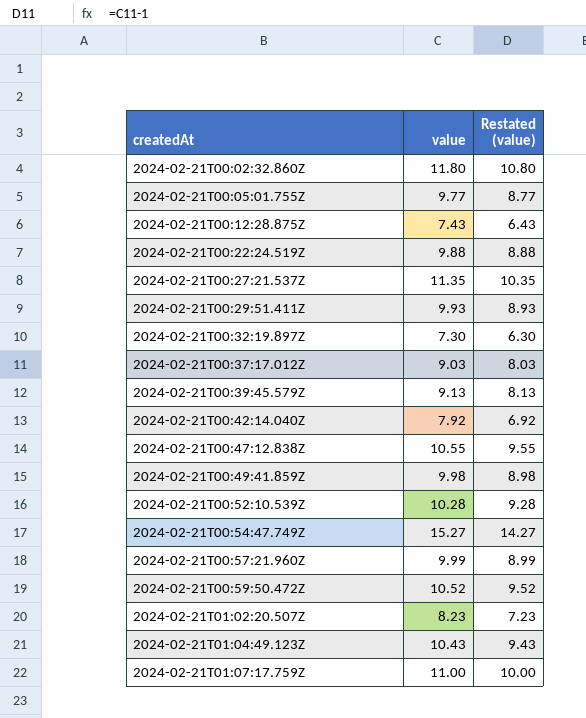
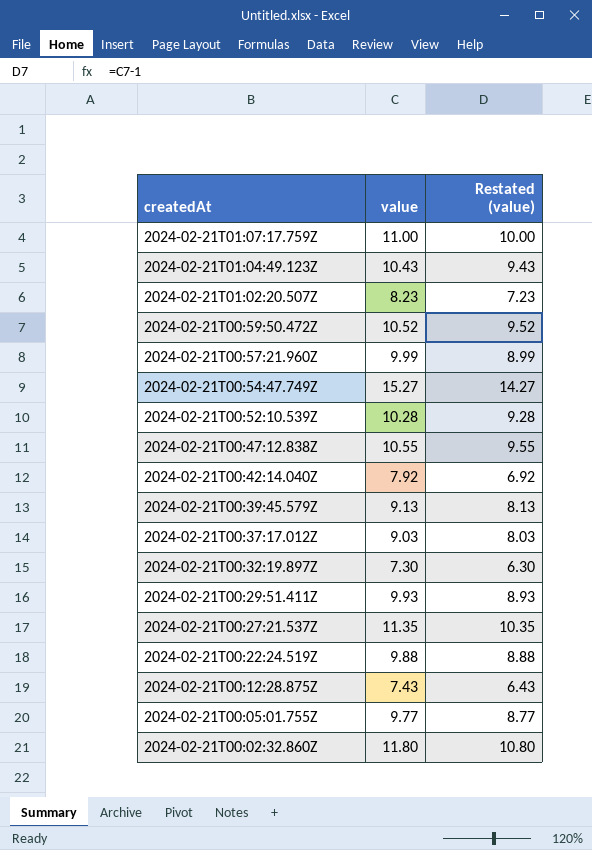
row order: createdAt ascending -> createdAt descending
row 2024-02-21T00:49:41.859Z: 9.98 | 8.98 -> none

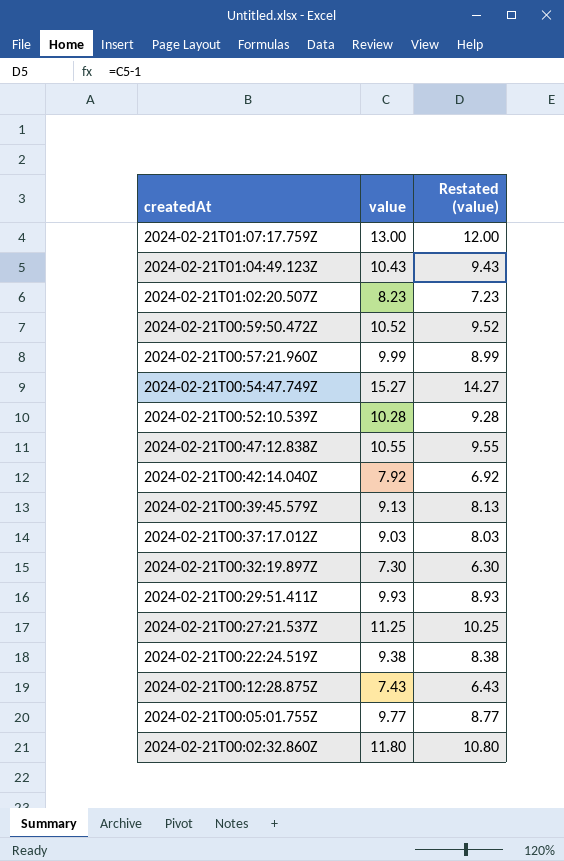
2024-02-21T01:07:17.759Z | value: 11.00 -> 13.00
2024-02-21T01:07:17.759Z | Restated (value): 10.00 -> 12.00
2024-02-21T00:27:21.537Z | value: 11.35 -> 11.25
2024-02-21T00:27:21.537Z | Restated (value): 10.35 -> 10.25
2024-02-21T00:22:24.519Z | value: 9.88 -> 9.38
2024-02-21T00:22:24.519Z | Restated (value): 8.88 -> 8.38

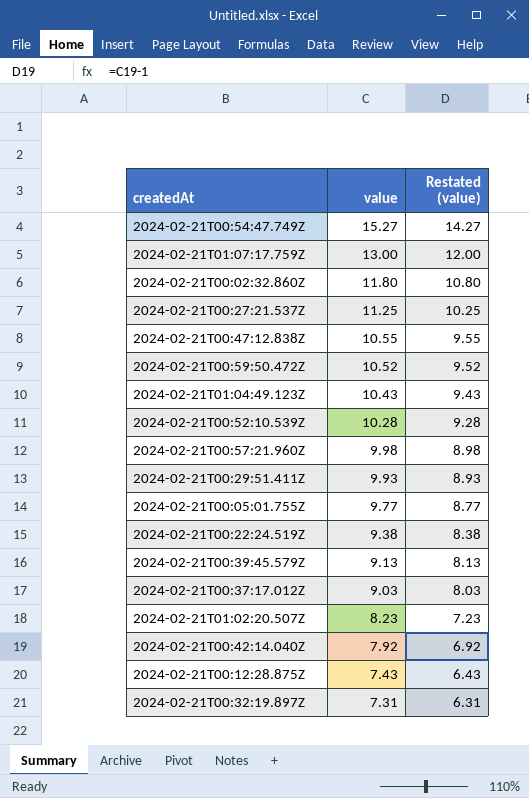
row order: createdAt descending -> value descending
2024-02-21T00:57:21.960Z | value: 9.99 -> 9.98
2024-02-21T00:57:21.960Z | Restated (value): 8.99 -> 8.98
2024-02-21T00:32:19.897Z | value: 7.30 -> 7.31
2024-02-21T00:32:19.897Z | Restated (value): 6.30 -> 6.31

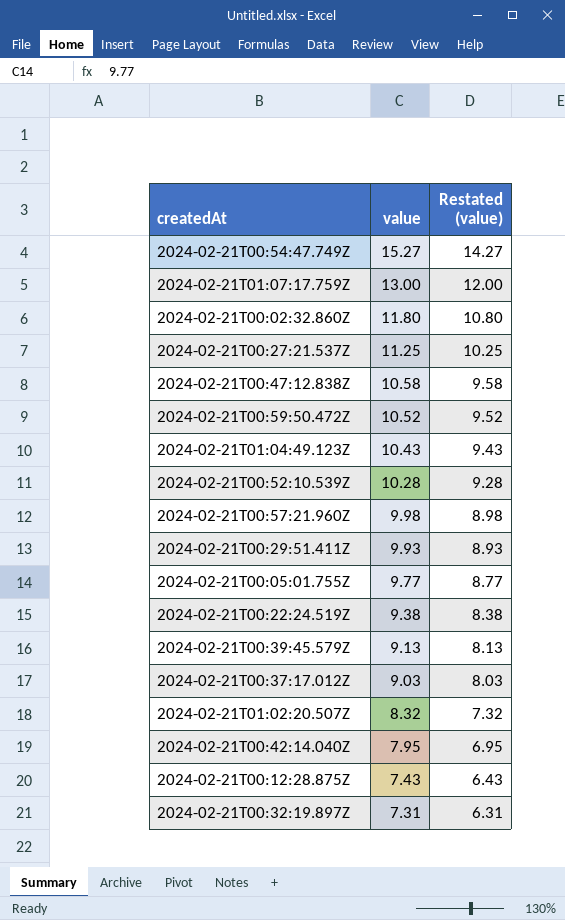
2024-02-21T00:47:12.838Z | value: 10.55 -> 10.58
2024-02-21T00:47:12.838Z | Restated (value): 9.55 -> 9.58
2024-02-21T01:02:20.507Z | value: 8.23 -> 8.32
2024-02-21T01:02:20.507Z | Restated (value): 7.23 -> 7.32
2024-02-21T00:42:14.040Z | value: 7.92 -> 7.95
2024-02-21T00:42:14.040Z | Restated (value): 6.92 -> 6.95

